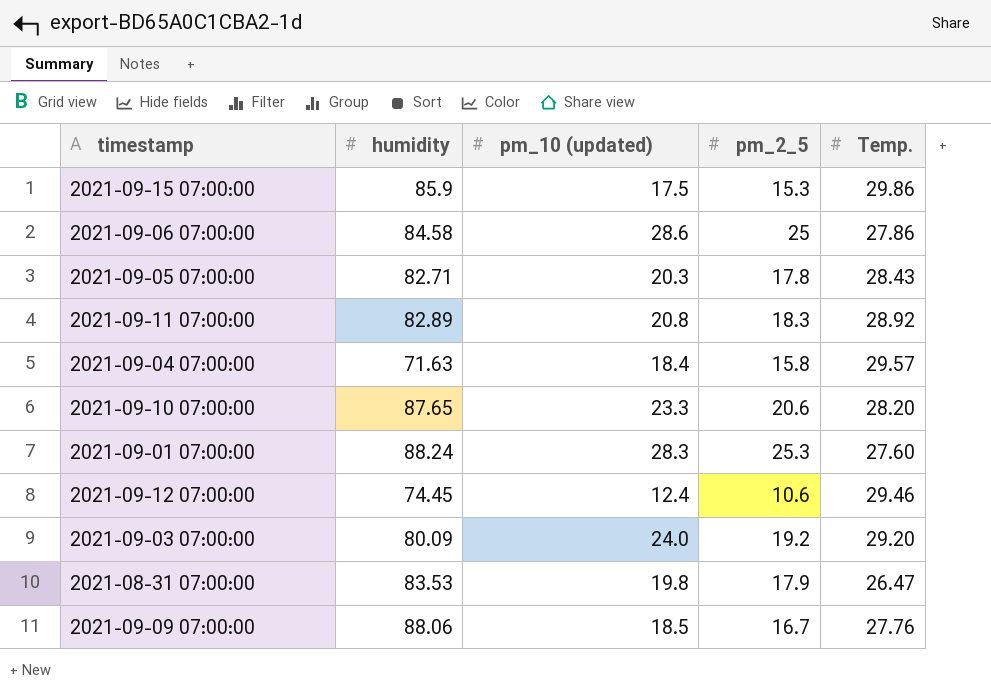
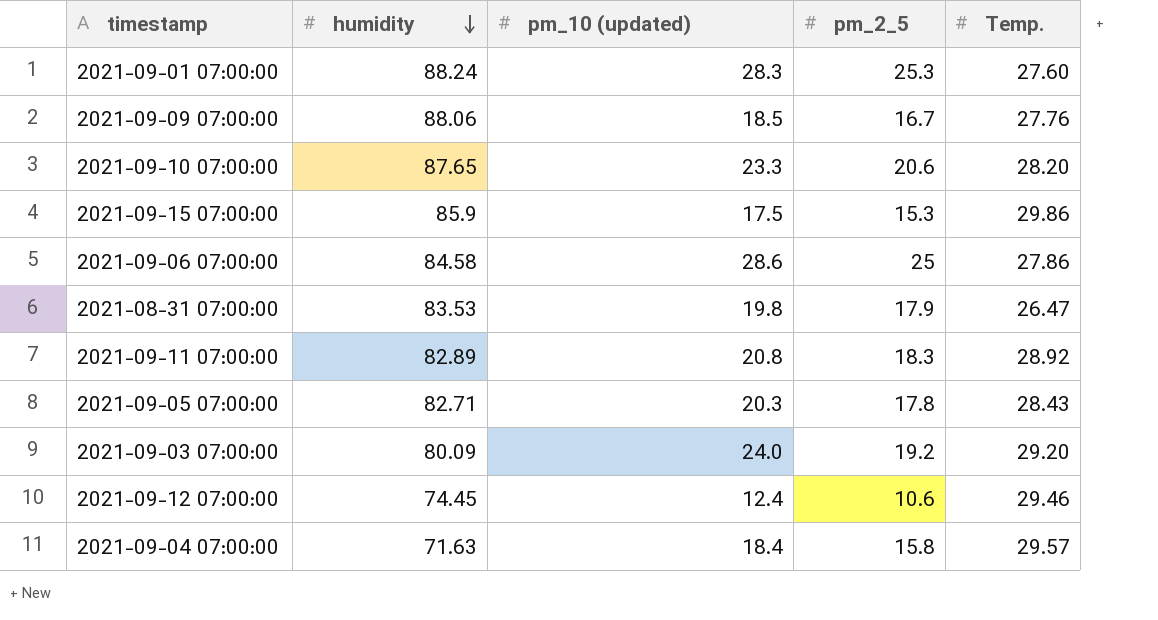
row order: none -> humidity descending

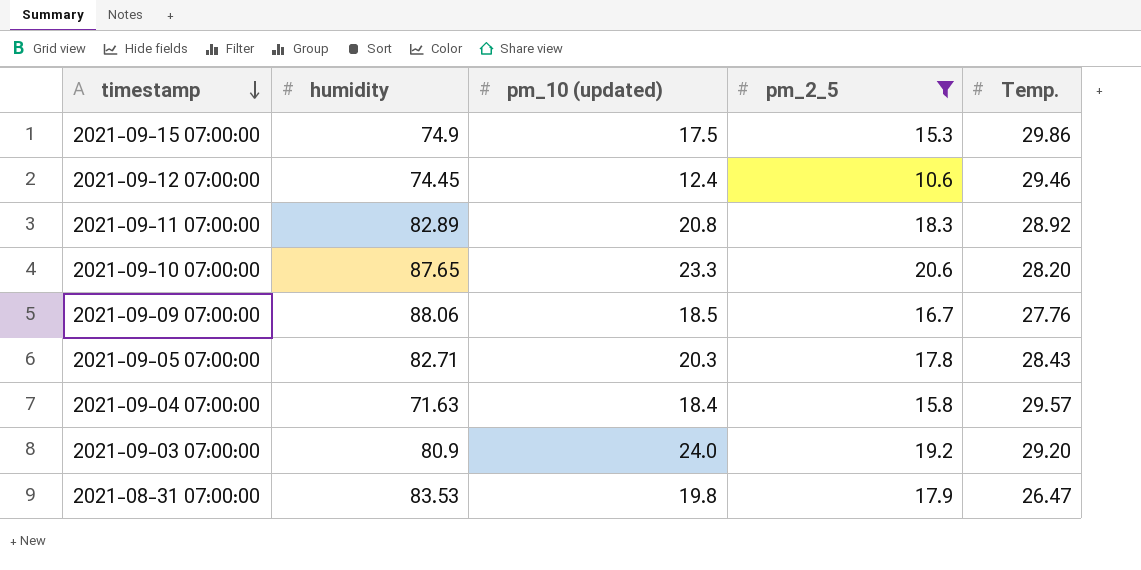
filter: none -> pm_2_5 <= 20.6
row order: humidity descending -> timestamp descending
2021-09-15 07:00:00 | humidity: 85.9 -> 74.9
2021-09-03 07:00:00 | humidity: 80.09 -> 80.9

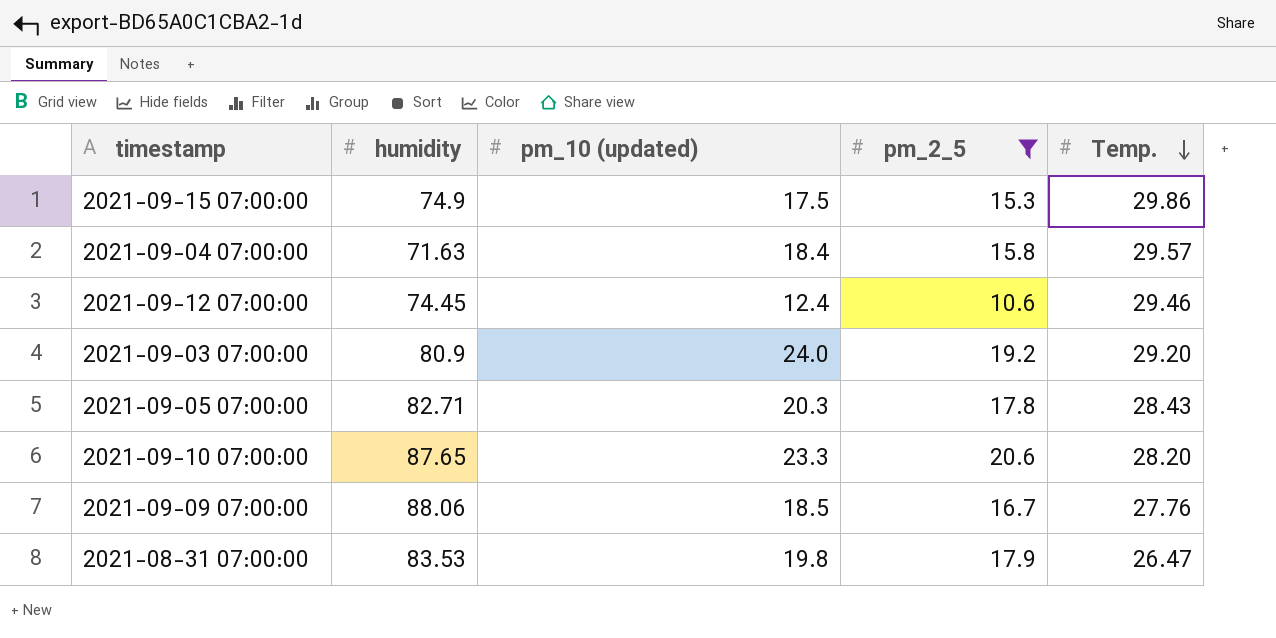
row order: timestamp descending -> Temp. descending
row 2021-09-11 07:00:00: 82.89 | 20.8 | 18.3 | 28.92 -> none

